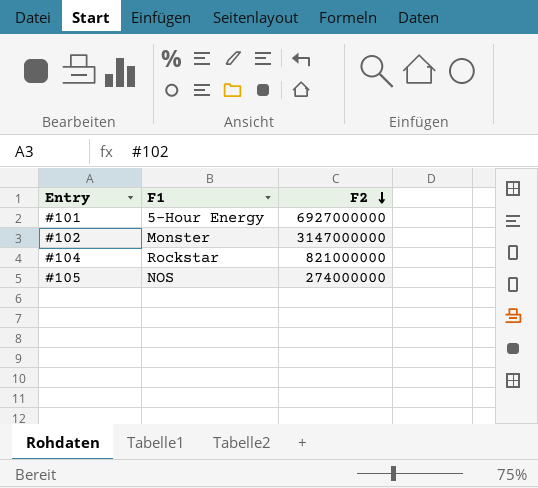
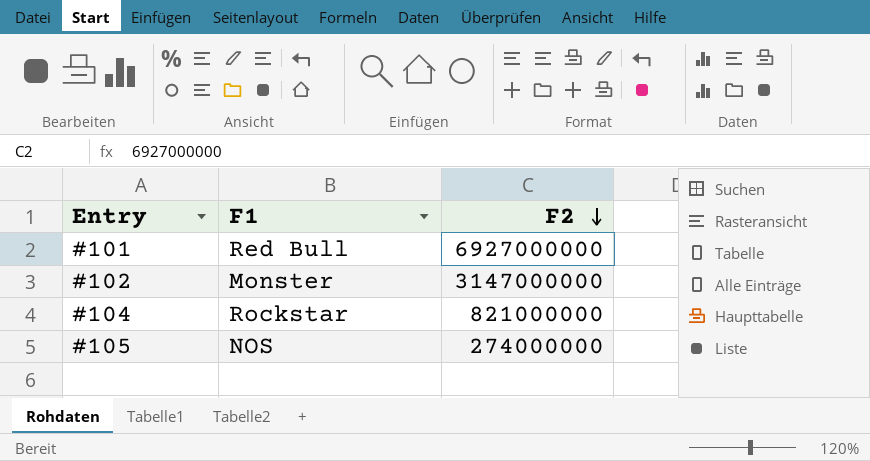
#101 | F1: 5-Hour Energy -> Red Bull

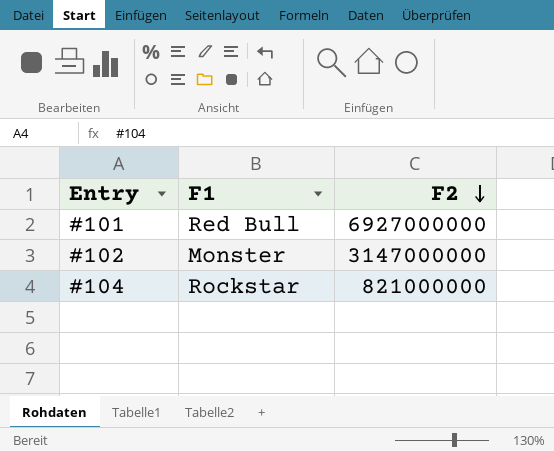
row #105: NOS | 274000000 -> none

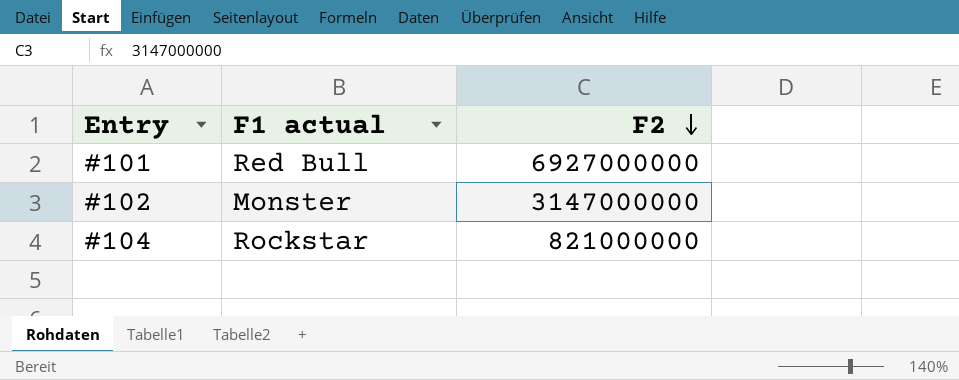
column name: F1 -> F1 actual

